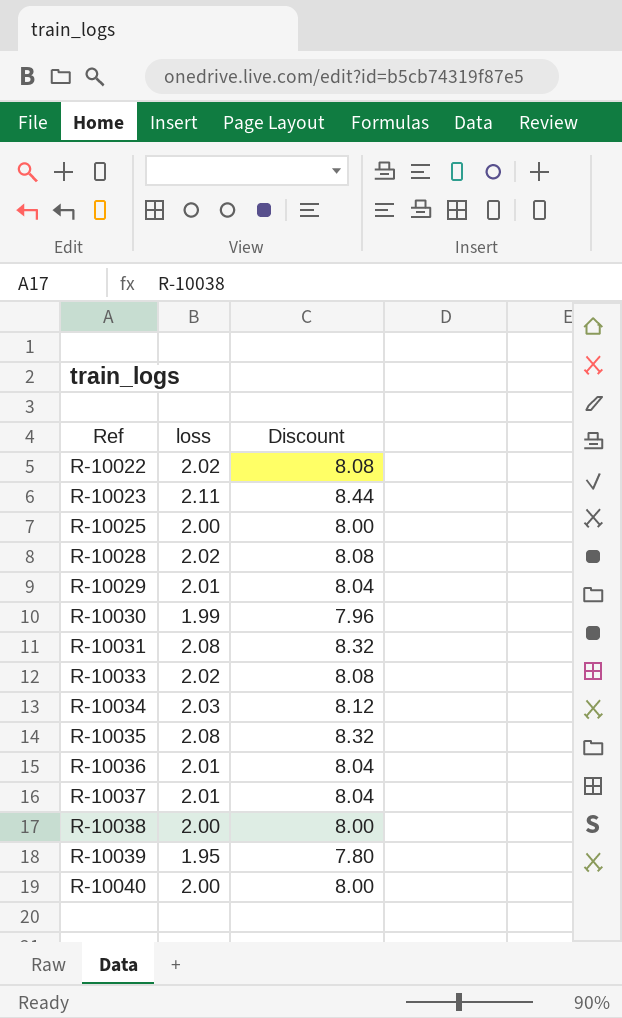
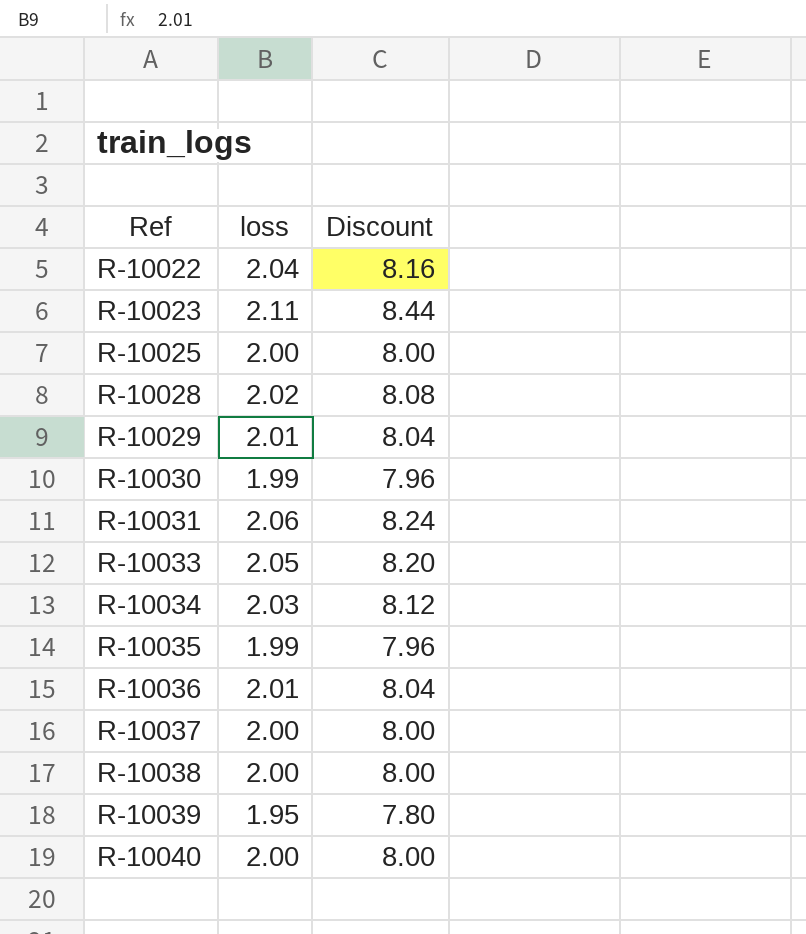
R-10022 | loss: 2.02 -> 2.04
R-10022 | Discount: 8.08 -> 8.16
R-10031 | loss: 2.08 -> 2.06
R-10031 | Discount: 8.32 -> 8.24
R-10033 | loss: 2.02 -> 2.05
R-10033 | Discount: 8.08 -> 8.20
R-10035 | loss: 2.08 -> 1.99
R-10035 | Discount: 8.32 -> 7.96
R-10037 | loss: 2.01 -> 2.00
R-10037 | Discount: 8.04 -> 8.00

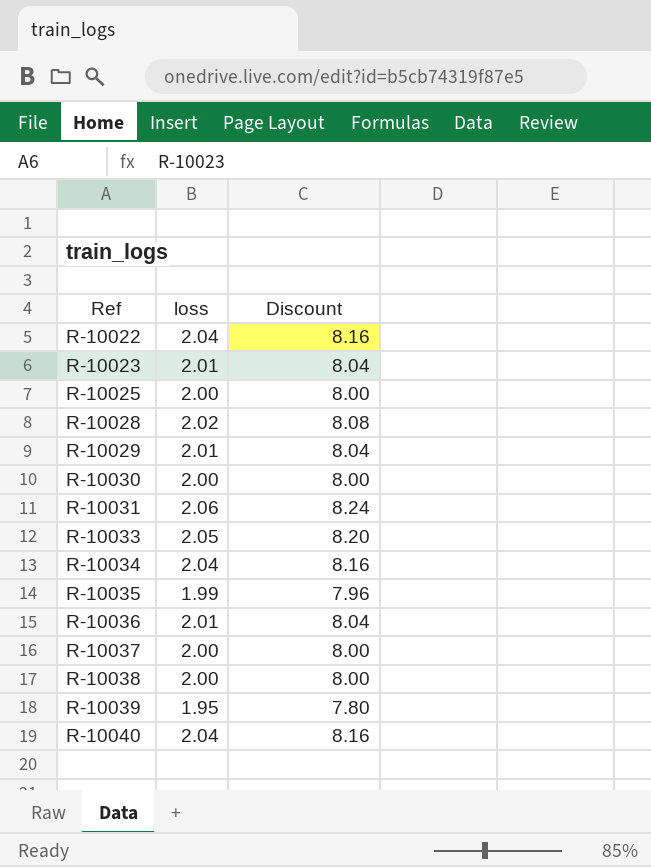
R-10023 | loss: 2.11 -> 2.01
R-10023 | Discount: 8.44 -> 8.04
R-10030 | loss: 1.99 -> 2.00
R-10030 | Discount: 7.96 -> 8.00
R-10034 | loss: 2.03 -> 2.04
R-10034 | Discount: 8.12 -> 8.16
R-10040 | loss: 2.00 -> 2.04
R-10040 | Discount: 8.00 -> 8.16

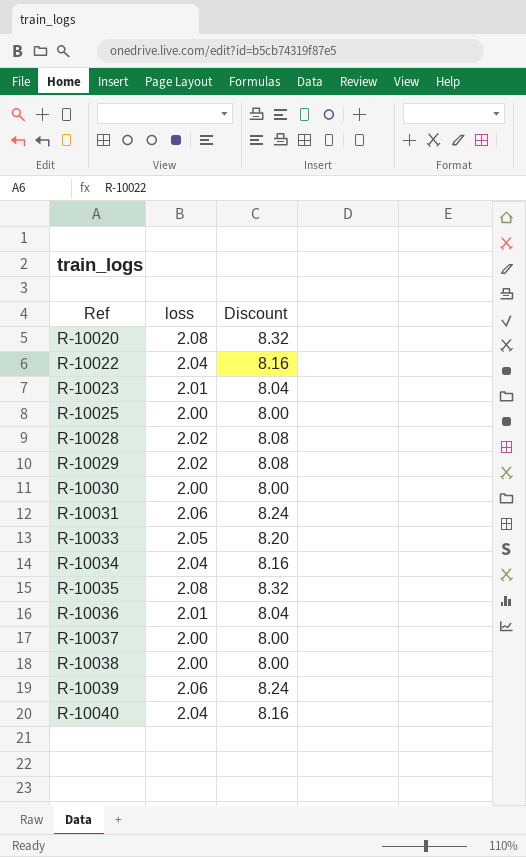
row R-10020: none -> 2.08 | 8.32
R-10029 | loss: 2.01 -> 2.02
R-10029 | Discount: 8.04 -> 8.08
R-10035 | loss: 1.99 -> 2.08
R-10035 | Discount: 7.96 -> 8.32
R-10039 | loss: 1.95 -> 2.06
R-10039 | Discount: 7.80 -> 8.24

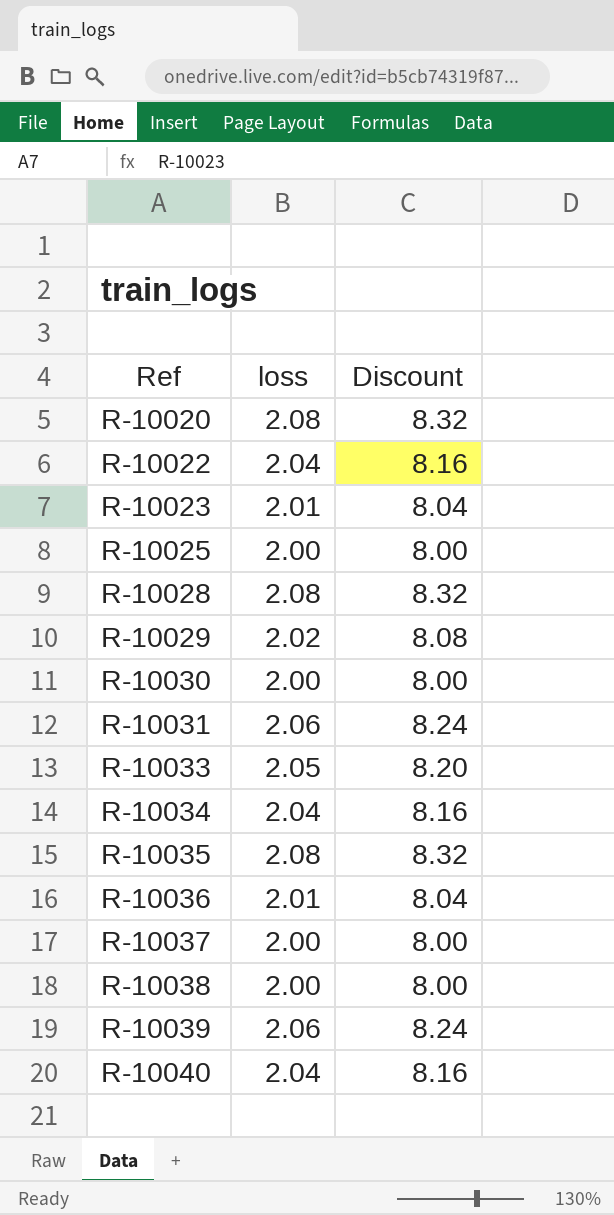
R-10028 | loss: 2.02 -> 2.08
R-10028 | Discount: 8.08 -> 8.32

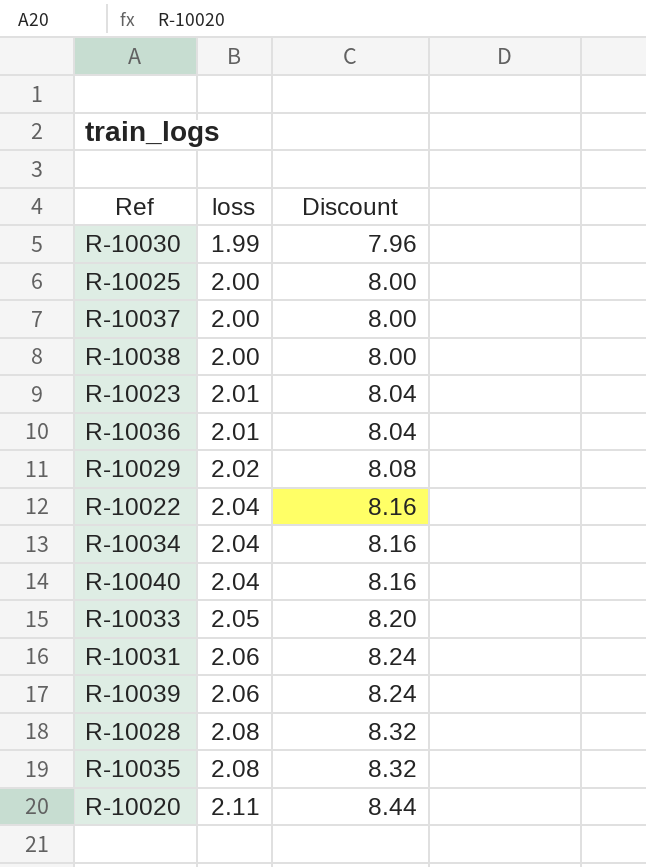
row order: Ref ascending -> loss ascending
R-10030 | loss: 2.00 -> 1.99
R-10030 | Discount: 8.00 -> 7.96
R-10020 | loss: 2.08 -> 2.11
R-10020 | Discount: 8.32 -> 8.44

